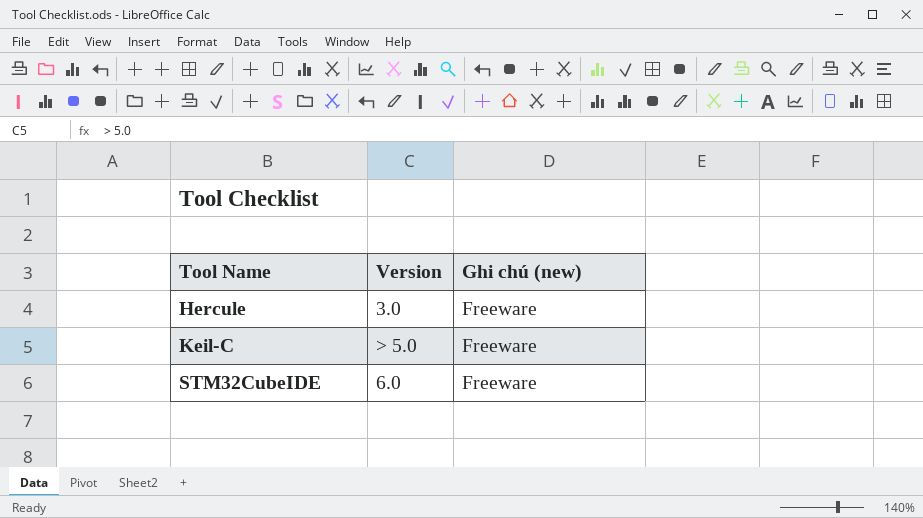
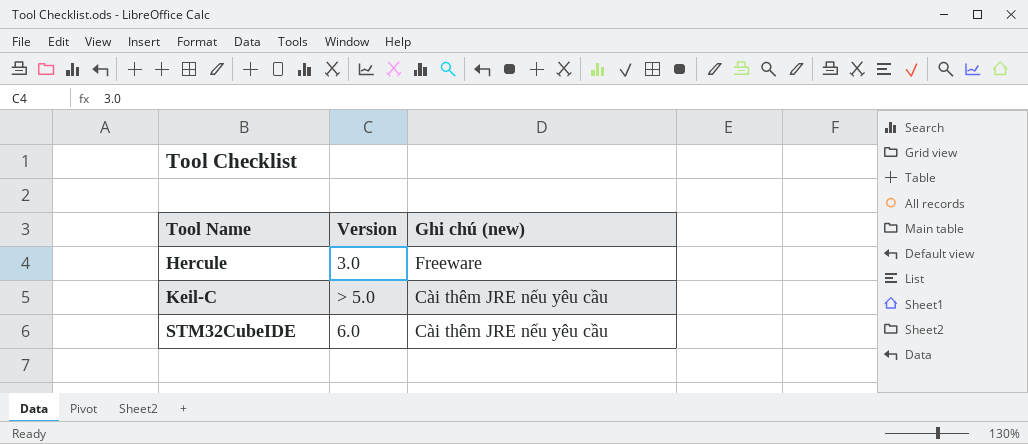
Keil-C | Ghi chú (new): Freeware -> Cài thêm JRE nếu yêu cầu
STM32CubeIDE | Ghi chú (new): Freeware -> Cài thêm JRE nếu yêu cầu

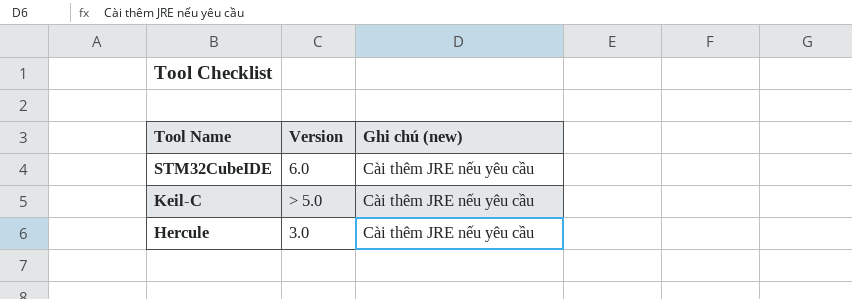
row order: Tool Name ascending -> Tool Name descending
Hercule | Ghi chú (new): Freeware -> Cài thêm JRE nếu yêu cầu

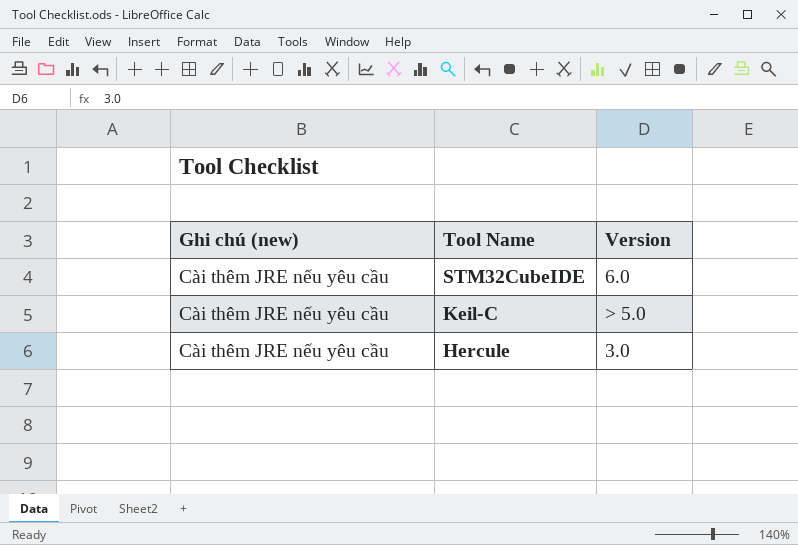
column Ghi chú (new) | position: 3 -> 1

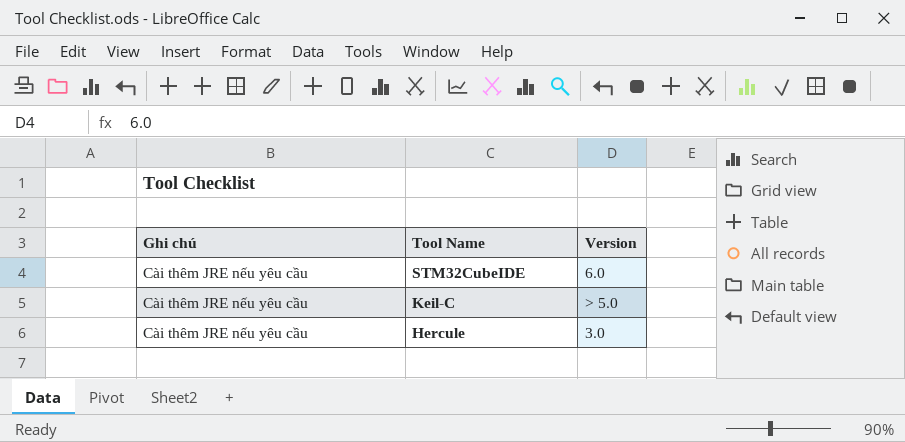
column name: Ghi chú (new) -> Ghi chú

